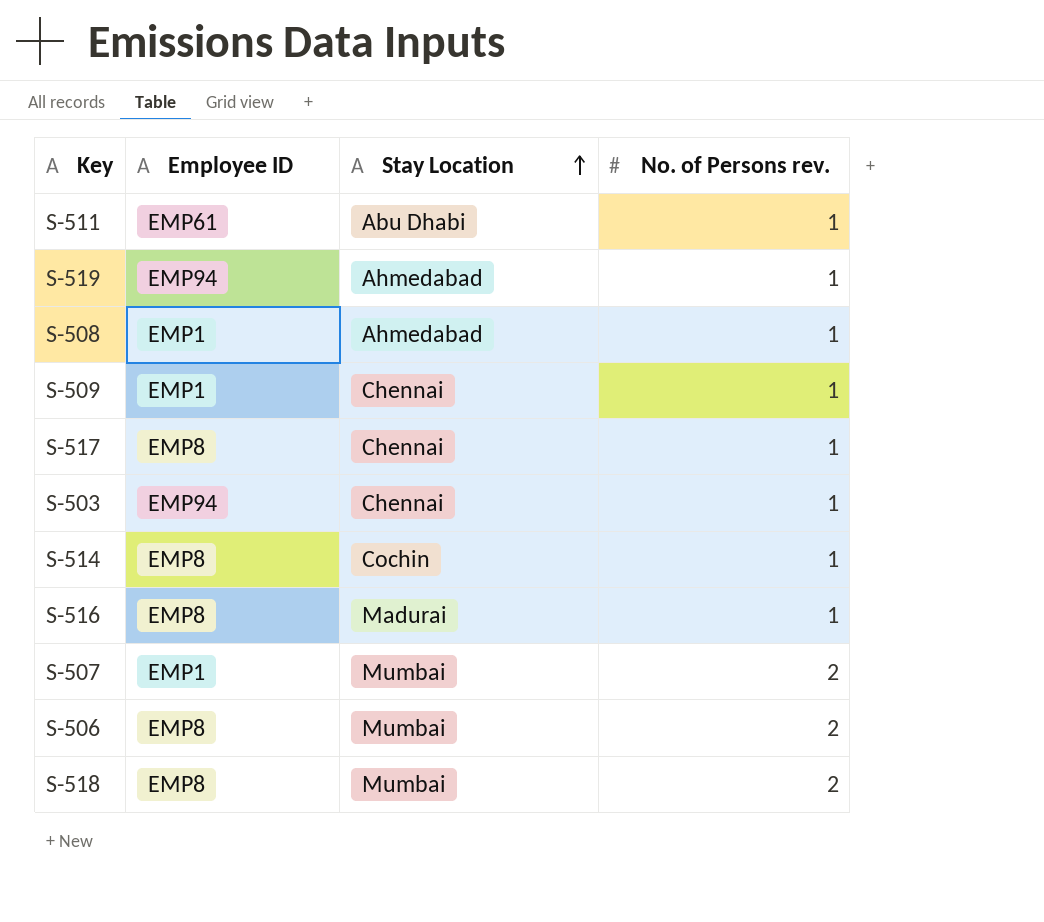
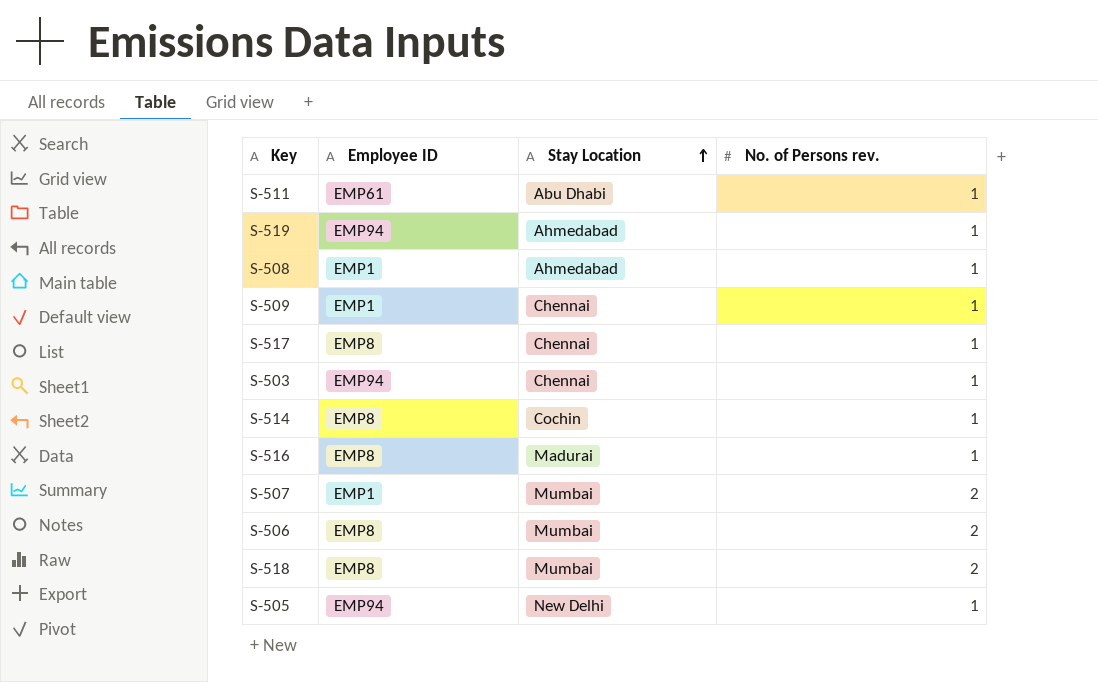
row S-505: none -> EMP94 | New Delhi | 1

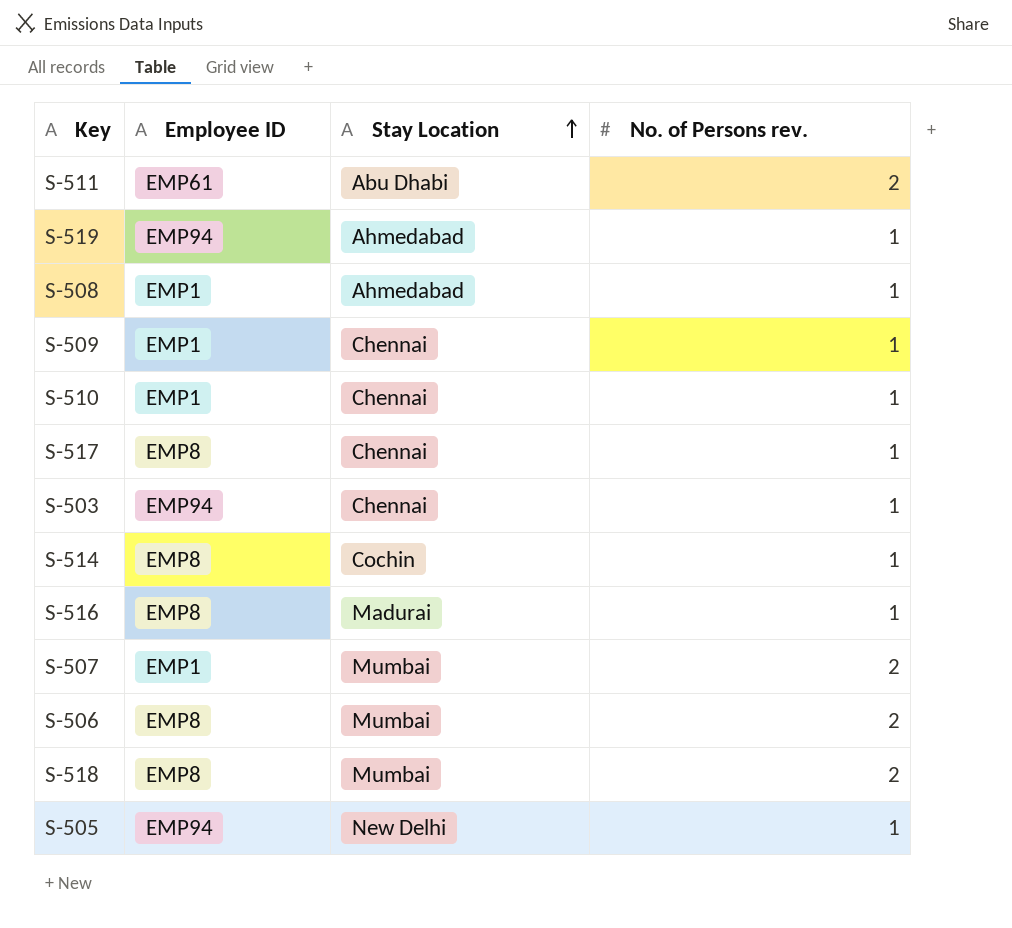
S-511 | No. of Persons rev.: 1 -> 2
row S-510: none -> EMP1 | Chennai | 1

